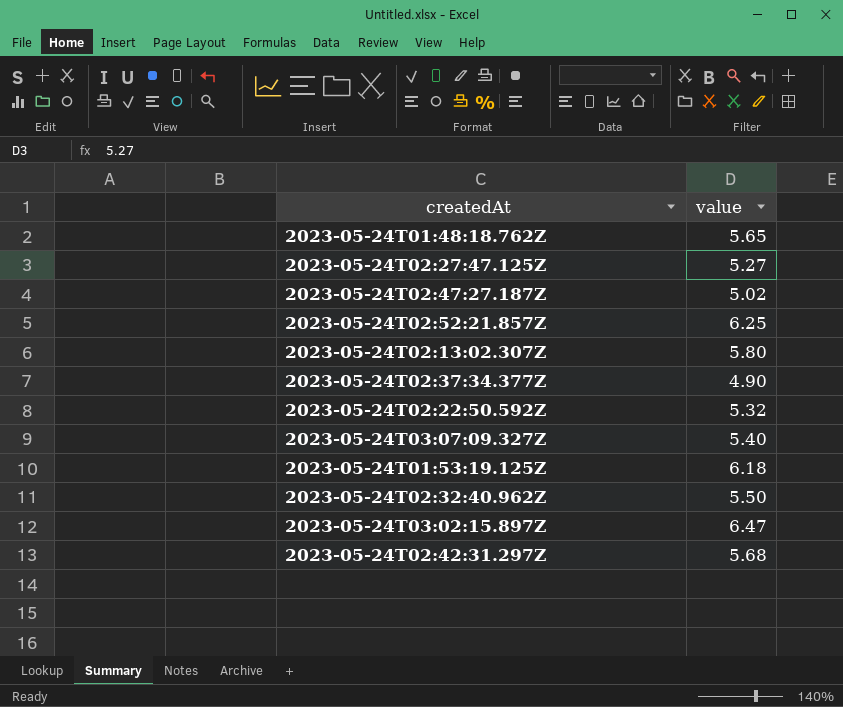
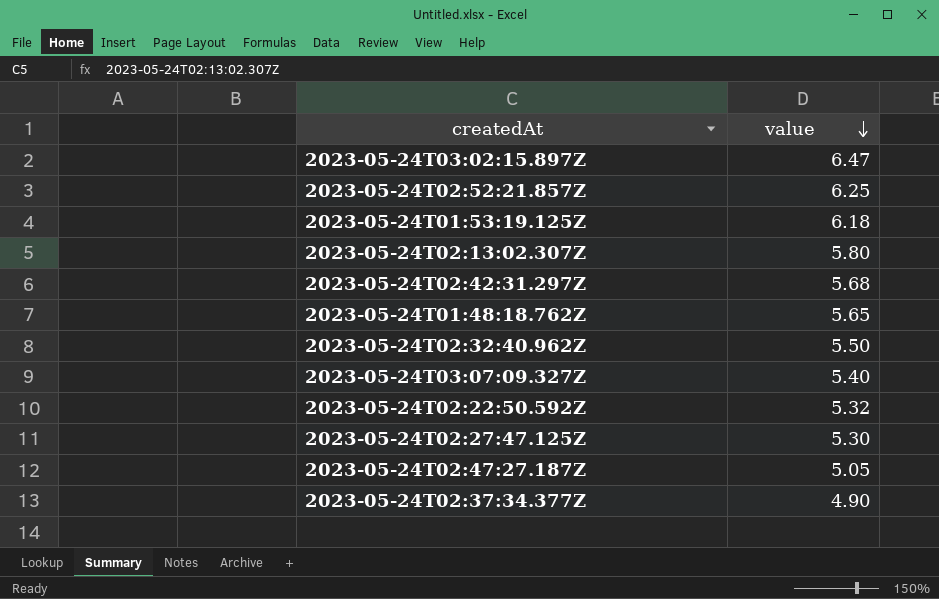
row order: none -> value descending
2023-05-24T02:27:47.125Z | value: 5.27 -> 5.30
2023-05-24T02:47:27.187Z | value: 5.02 -> 5.05

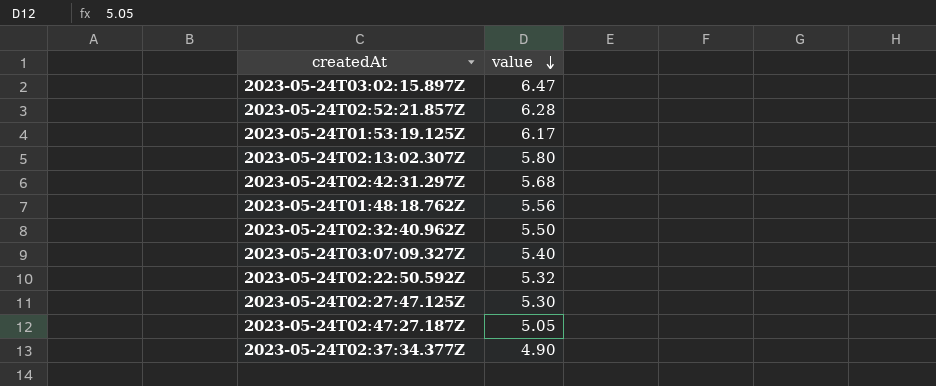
2023-05-24T02:52:21.857Z | value: 6.25 -> 6.28
2023-05-24T01:53:19.125Z | value: 6.18 -> 6.17
2023-05-24T01:48:18.762Z | value: 5.65 -> 5.56

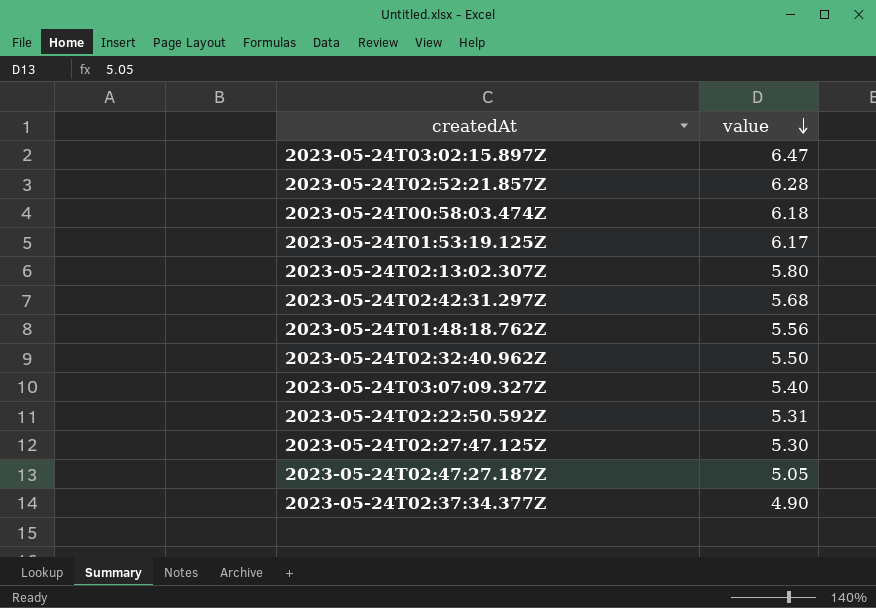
row 2023-05-24T00:58:03.474Z: none -> 6.18
2023-05-24T02:22:50.592Z | value: 5.32 -> 5.31

